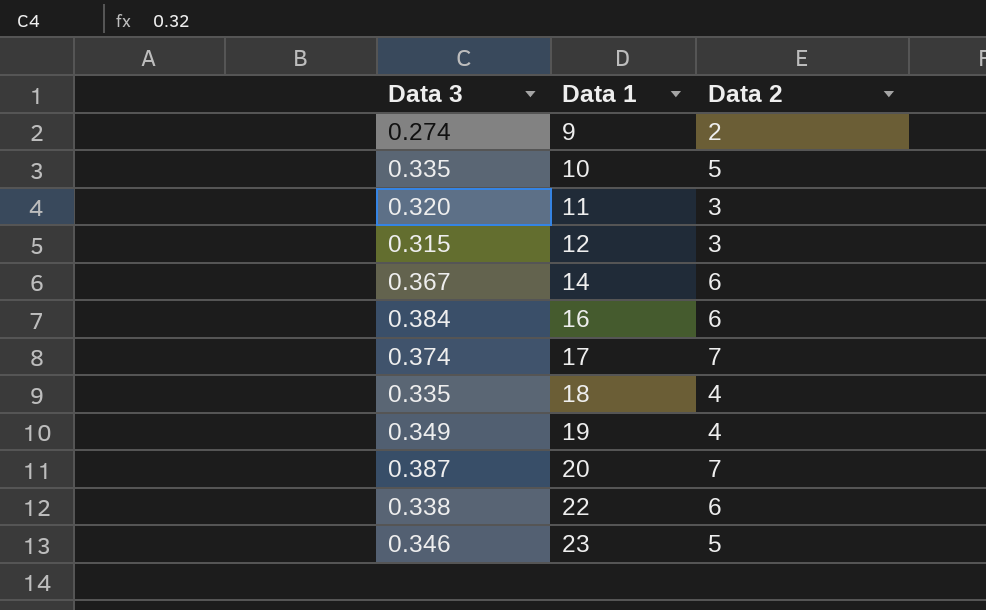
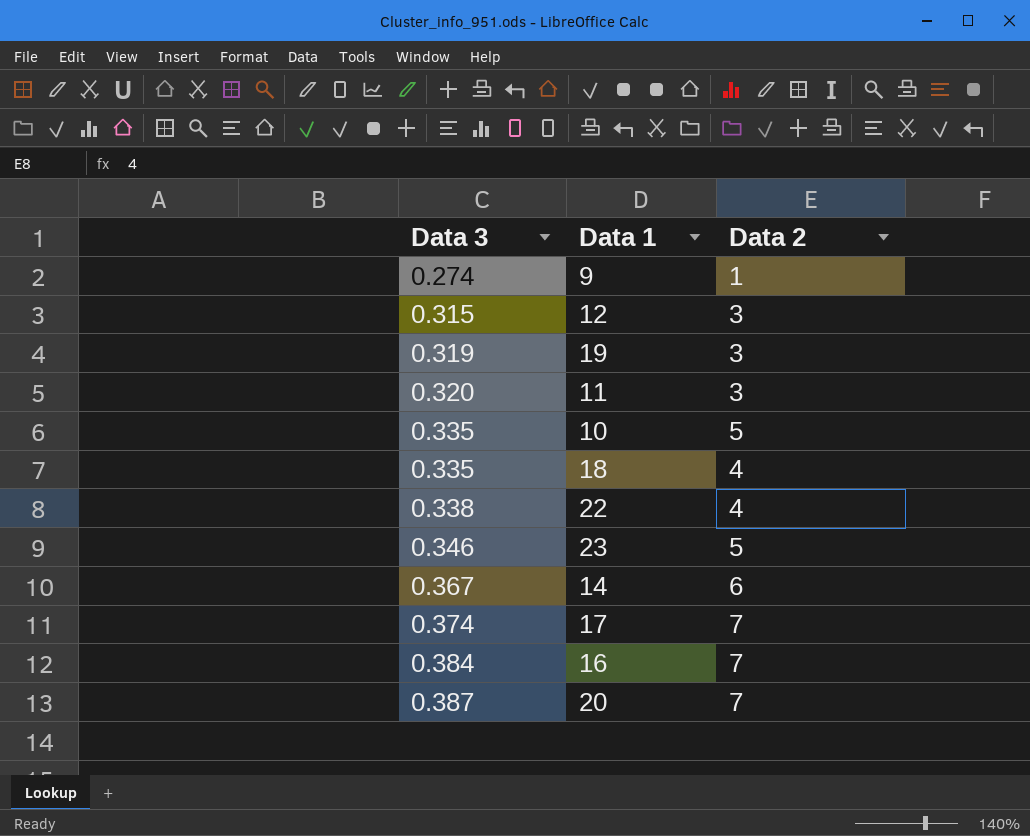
row order: Data 1 ascending -> Data 3 ascending
9 | Data 2: 2 -> 1
19 | Data 3: 0.349 -> 0.319
19 | Data 2: 4 -> 3
22 | Data 2: 6 -> 4
16 | Data 2: 6 -> 7

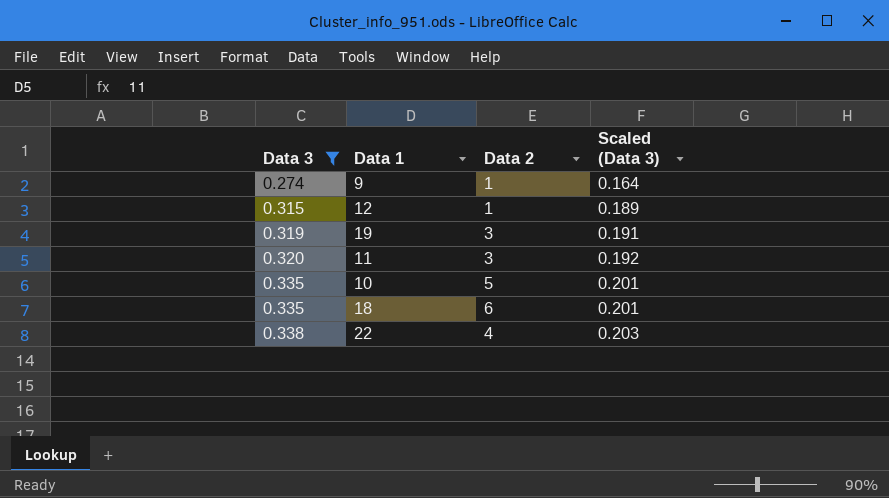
filter: none -> Data 3 <= 0.338
column Scaled (Data 3) | formula: none -> [Data 3] * 0.6
12 | Data 2: 3 -> 1
18 | Data 2: 4 -> 6

